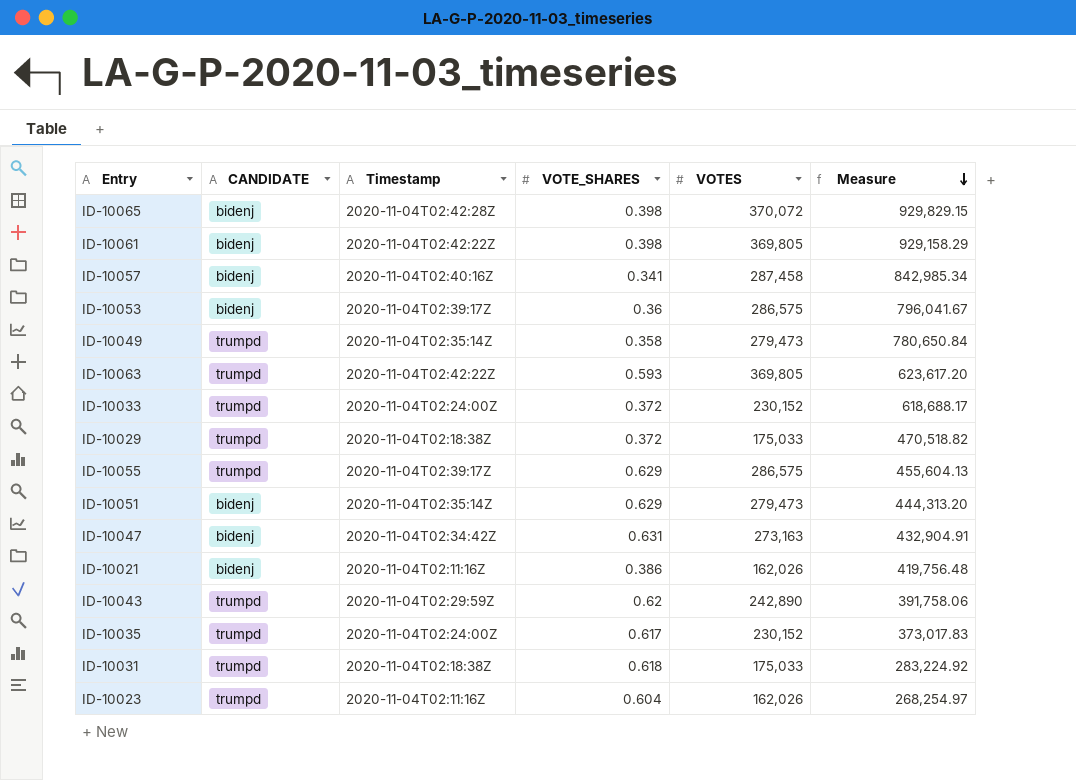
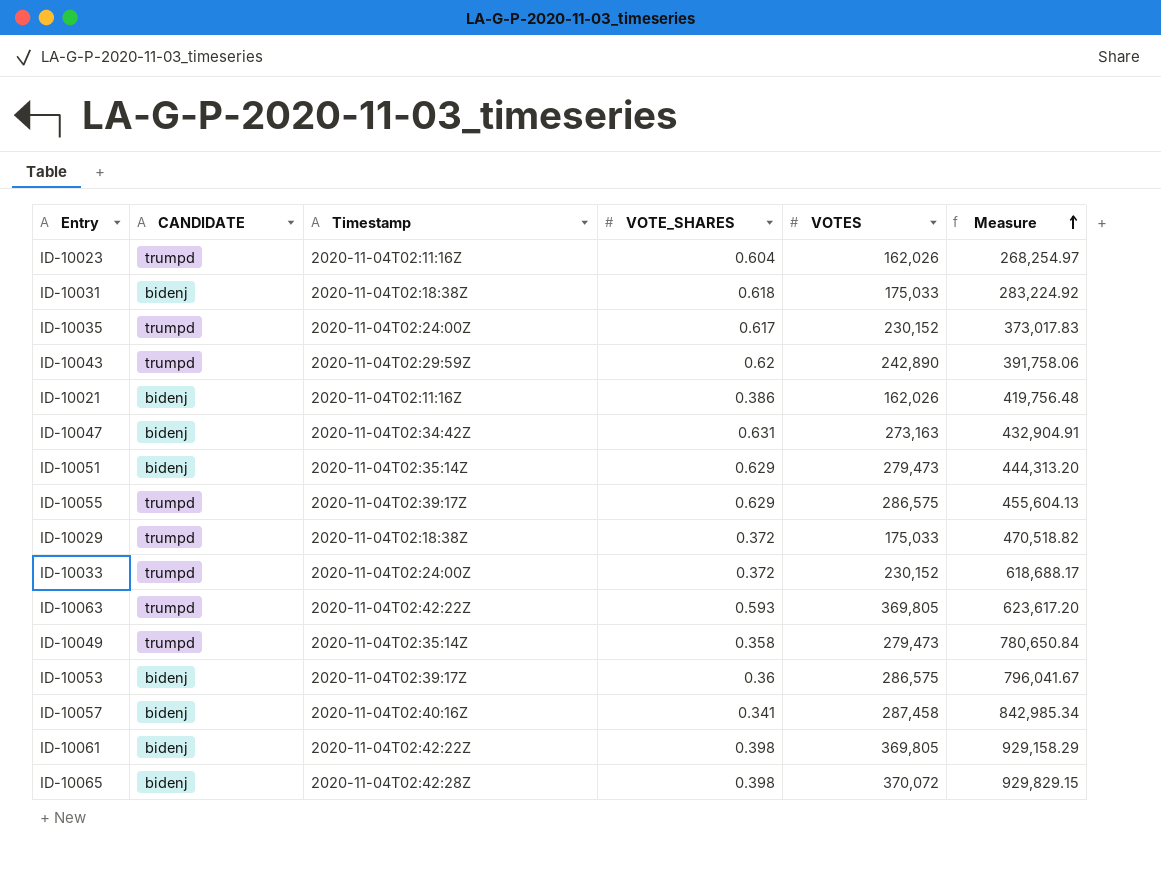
row order: Measure descending -> Measure ascending
ID-10031 | CANDIDATE: trumpd -> bidenj

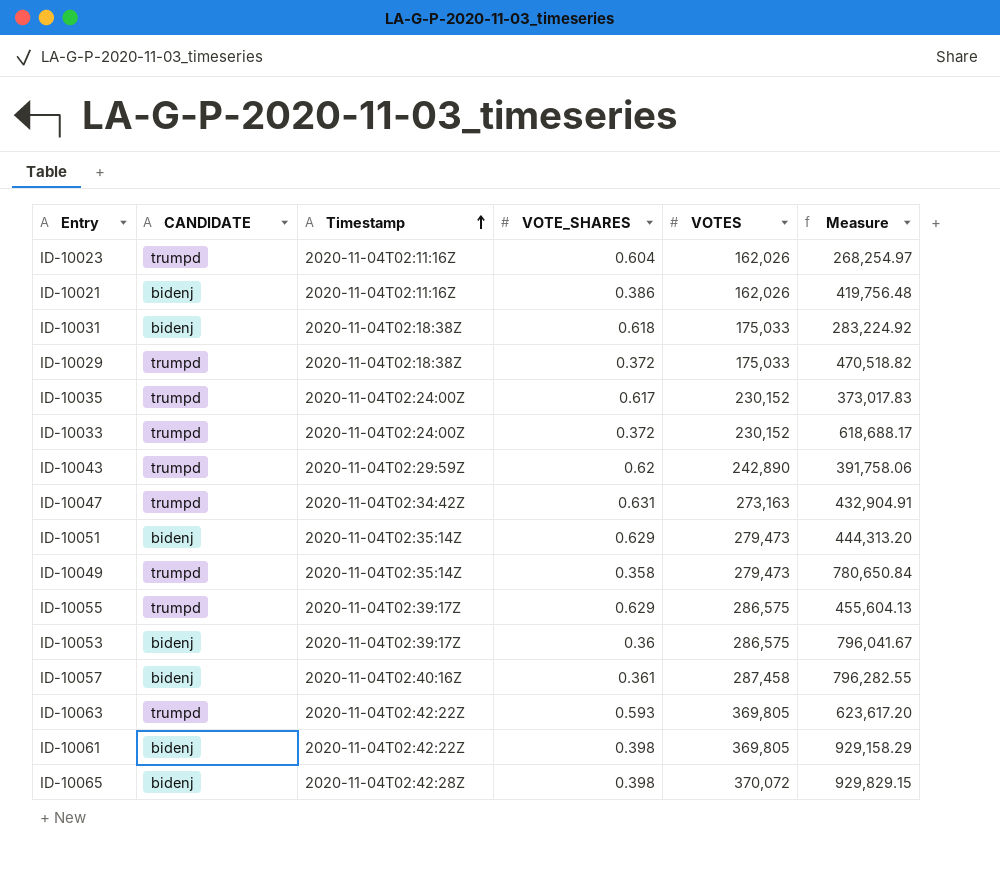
row order: Measure ascending -> Timestamp ascending
ID-10047 | CANDIDATE: bidenj -> trumpd
ID-10057 | VOTE_SHARES: 0.341 -> 0.361
ID-10057 | Measure: 842,985.34 -> 796,282.55

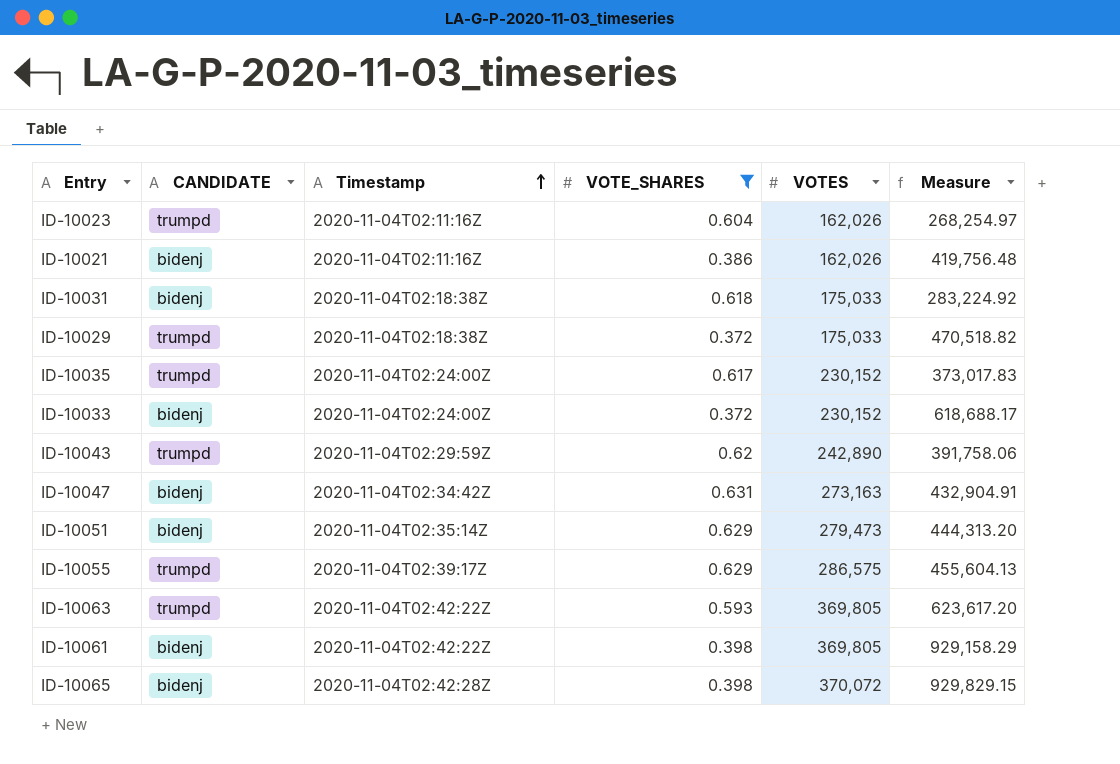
filter: none -> VOTE_SHARES >= 0.372
ID-10033 | CANDIDATE: trumpd -> bidenj
ID-10047 | CANDIDATE: trumpd -> bidenj

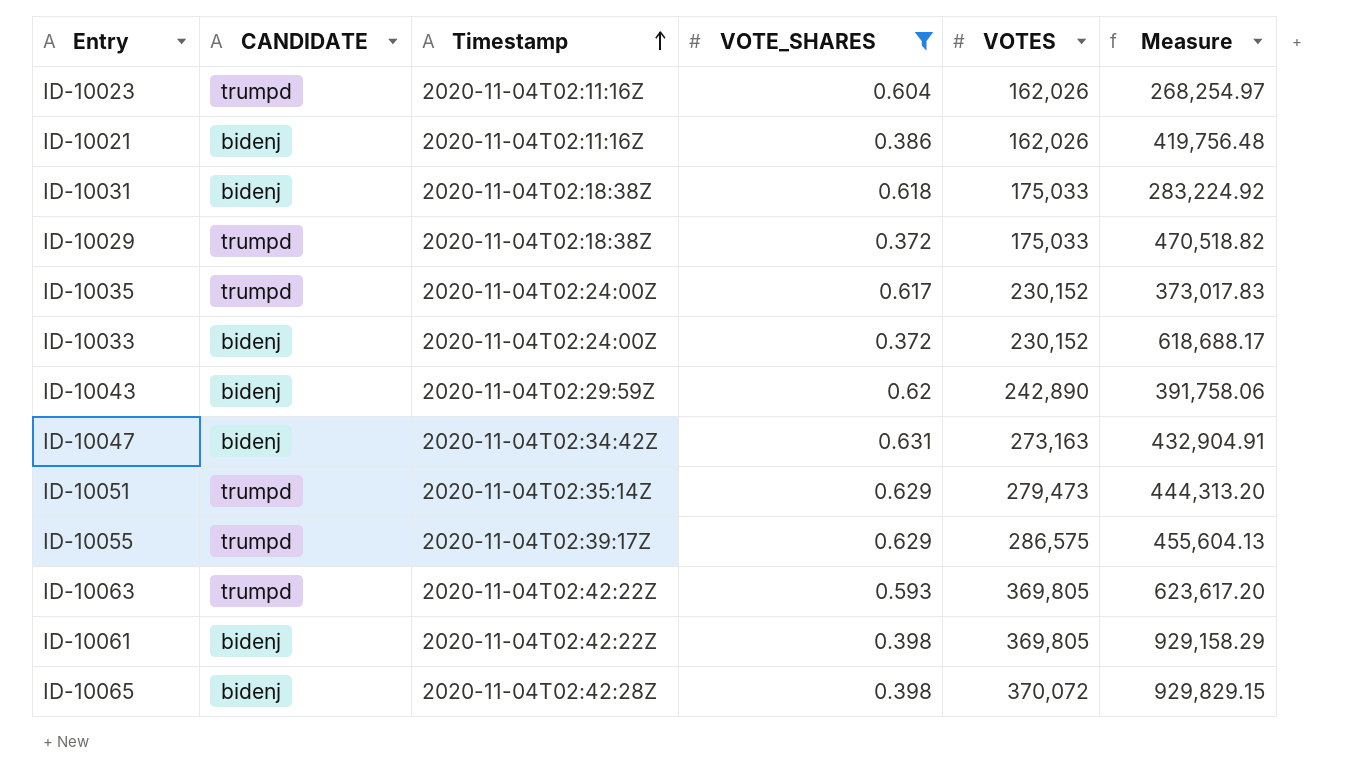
ID-10043 | CANDIDATE: trumpd -> bidenj
ID-10051 | CANDIDATE: bidenj -> trumpd

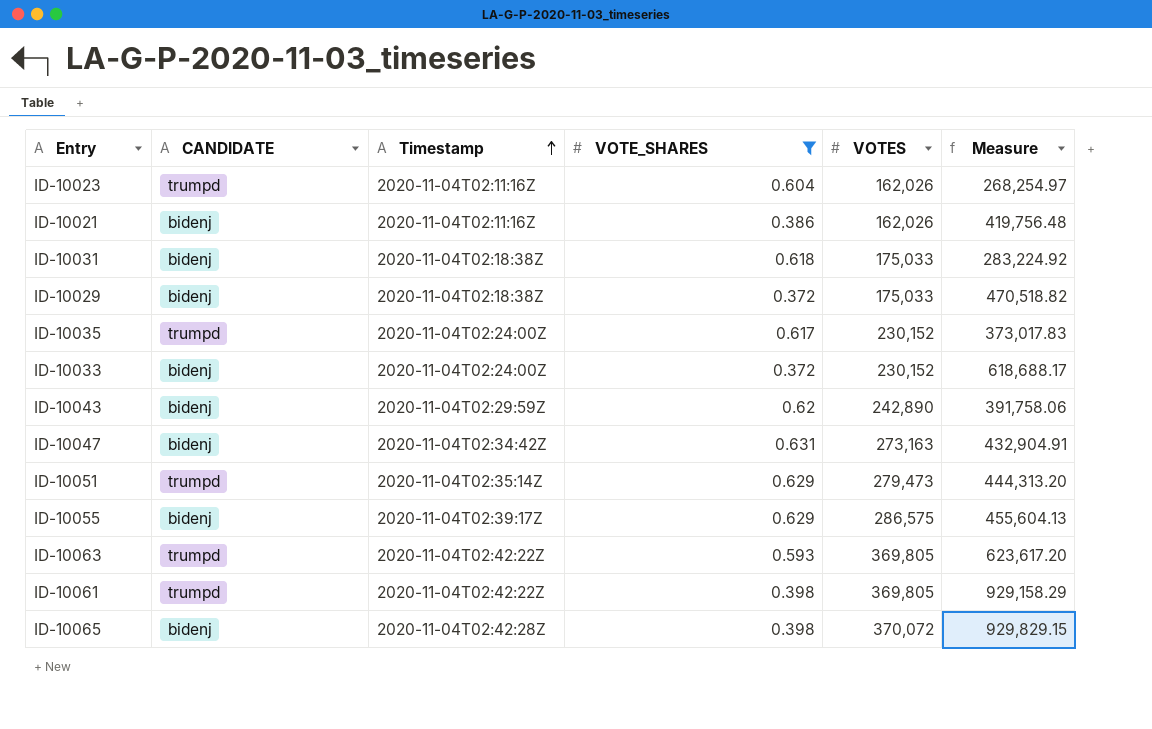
ID-10029 | CANDIDATE: trumpd -> bidenj
ID-10055 | CANDIDATE: trumpd -> bidenj
ID-10061 | CANDIDATE: bidenj -> trumpd

